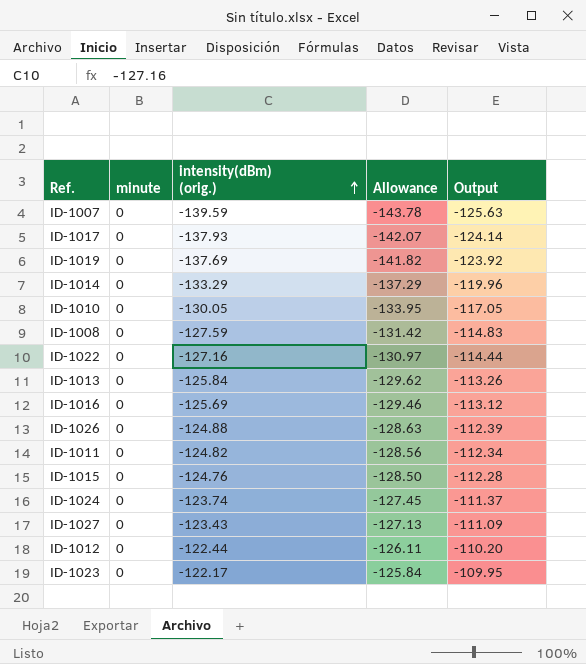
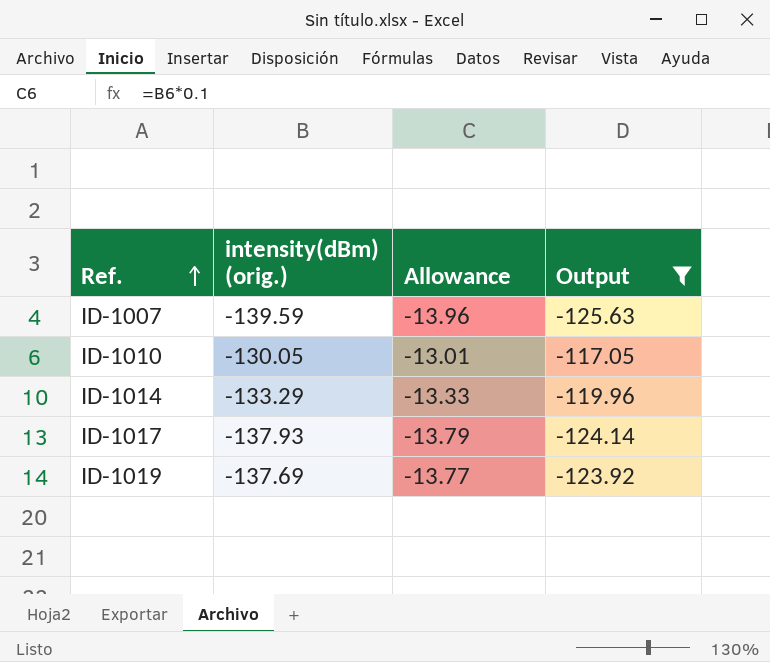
filter: none -> Output <= -117.05
row order: intensity(dBm) (orig.) ascending -> Ref. ascending
column minute | position: 2 -> none
column Allowance | formula: [intensity(dBm) (orig.)] * 1.03 -> [intensity(dBm) (orig.)] * 0.1

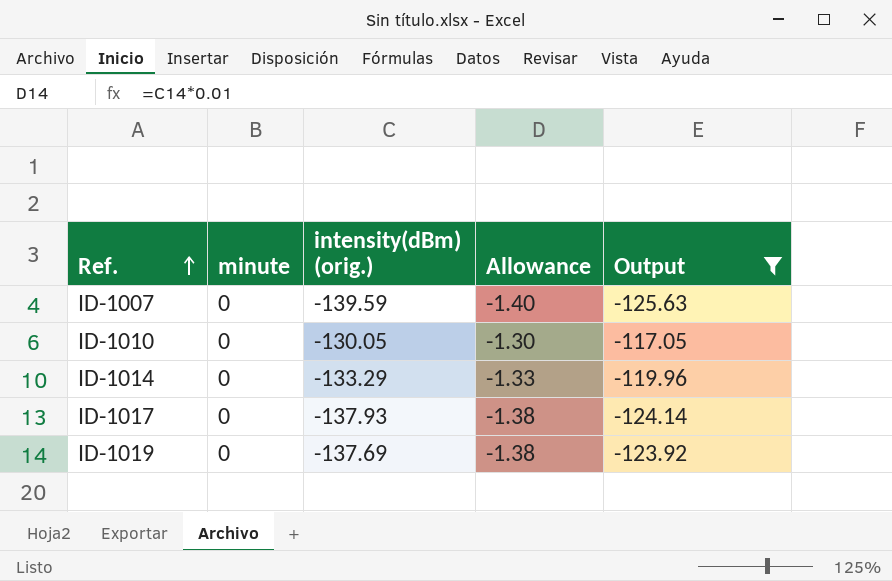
column minute | position: none -> 2
column Allowance | formula: [intensity(dBm) (orig.)] * 0.1 -> [intensity(dBm) (orig.)] * 0.01

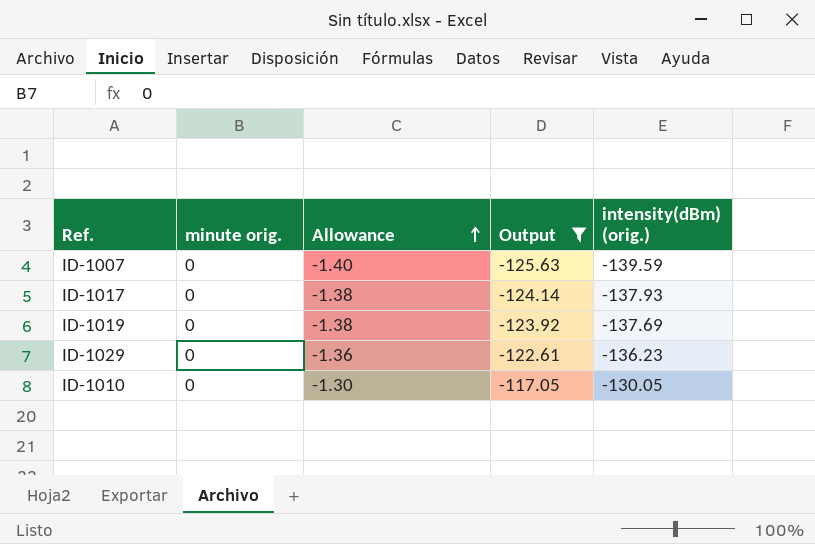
row order: Ref. ascending -> Allowance ascending
column name: minute -> minute orig.
column intensity(dBm) (orig.) | position: 3 -> 5
row ID-1014: 0 | -133.29 | -1.33 | -119.96 -> none
row ID-1029: none -> 0 | -1.36 | -122.61 | -136.23

